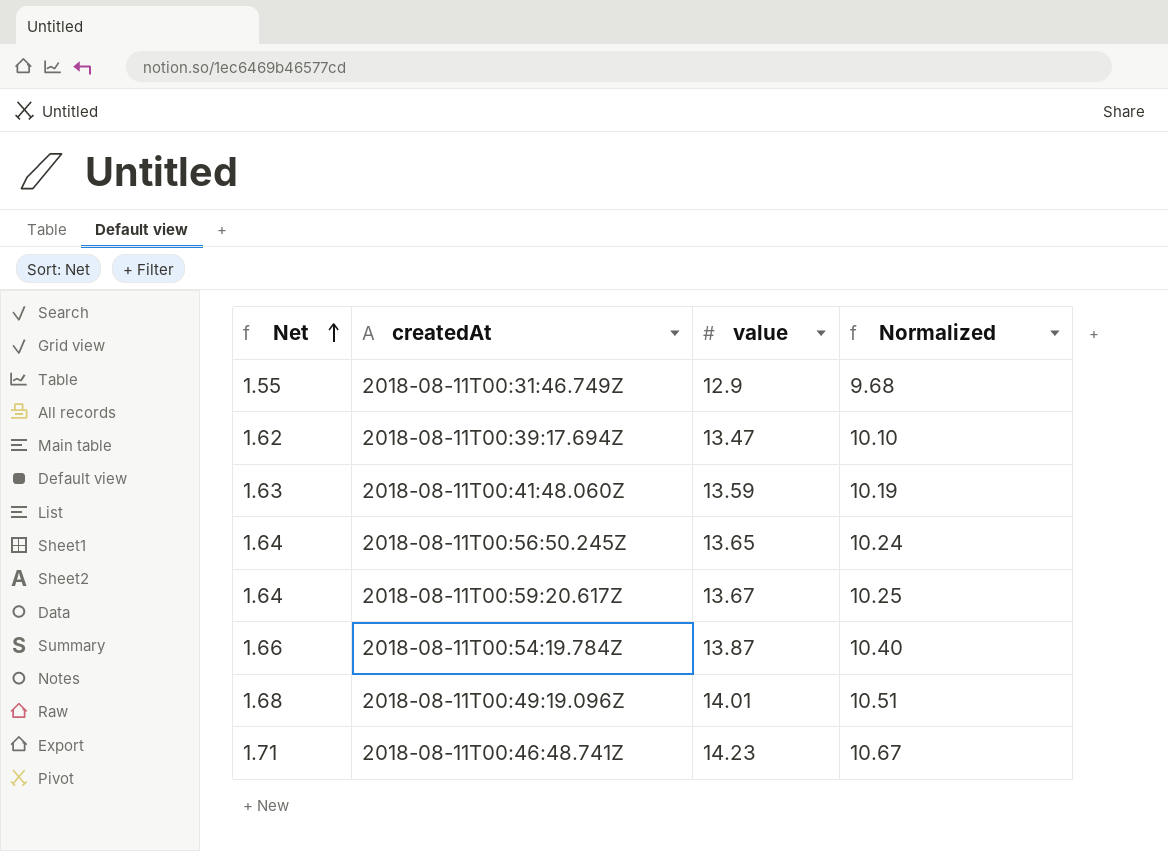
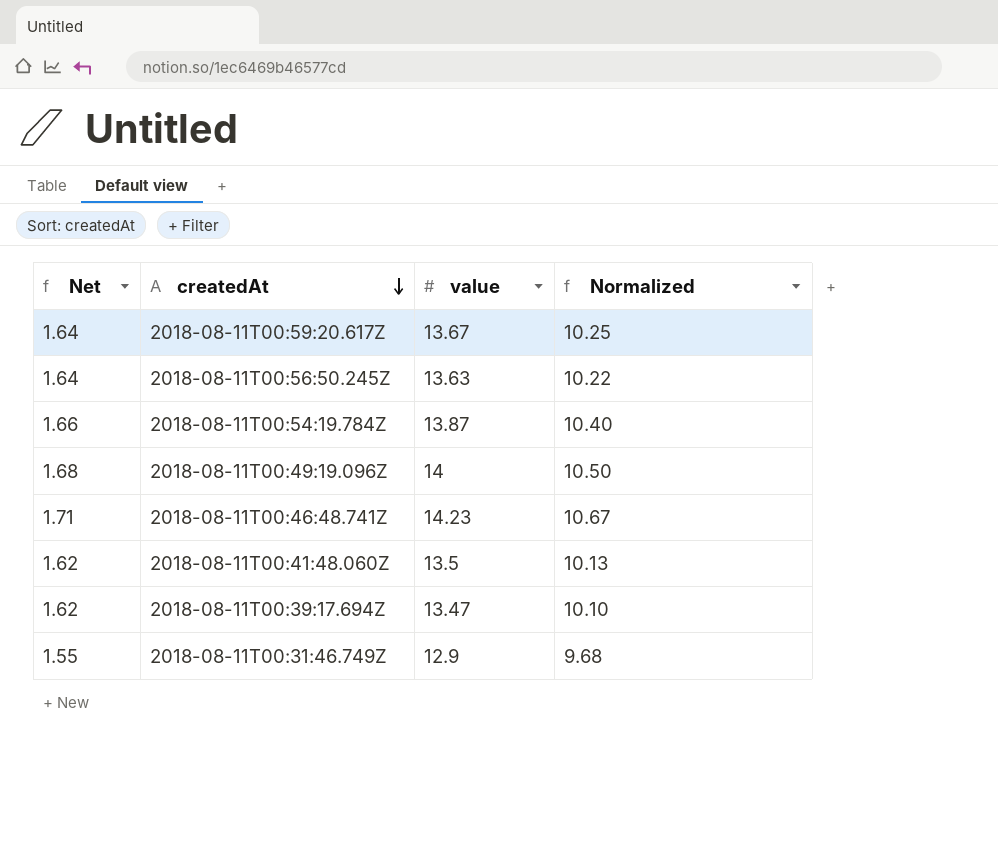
row order: Net ascending -> createdAt descending
2018-08-11T00:56:50.245Z | value: 13.65 -> 13.63
2018-08-11T00:56:50.245Z | Normalized: 10.24 -> 10.22
2018-08-11T00:49:19.096Z | value: 14.01 -> 14
2018-08-11T00:49:19.096Z | Normalized: 10.51 -> 10.50
2018-08-11T00:41:48.060Z | Net: 1.63 -> 1.62
2018-08-11T00:41:48.060Z | value: 13.59 -> 13.5
2018-08-11T00:41:48.060Z | Normalized: 10.19 -> 10.13

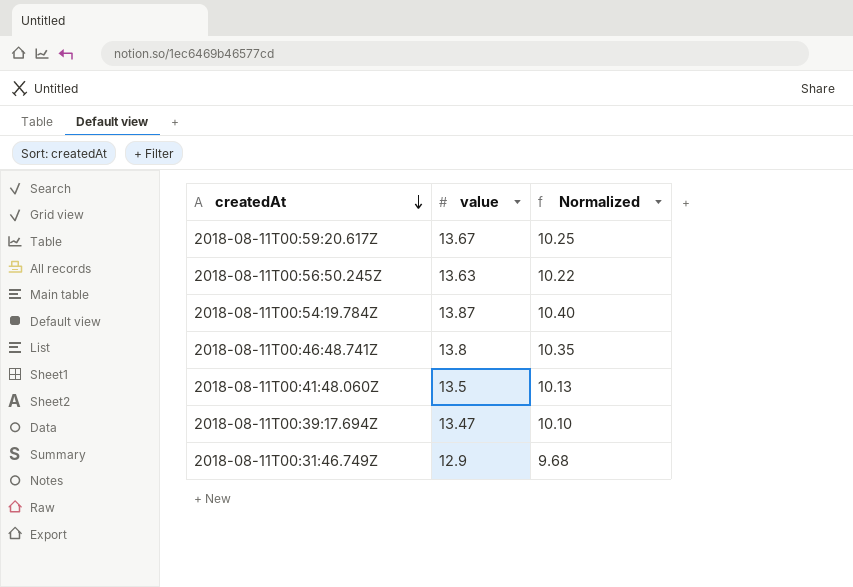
column Net | formula: [value] * 0.12 -> none
row 2018-08-11T00:49:19.096Z: 1.68 | 14 | 10.50 -> none
2018-08-11T00:46:48.741Z | value: 14.23 -> 13.8
2018-08-11T00:46:48.741Z | Normalized: 10.67 -> 10.35

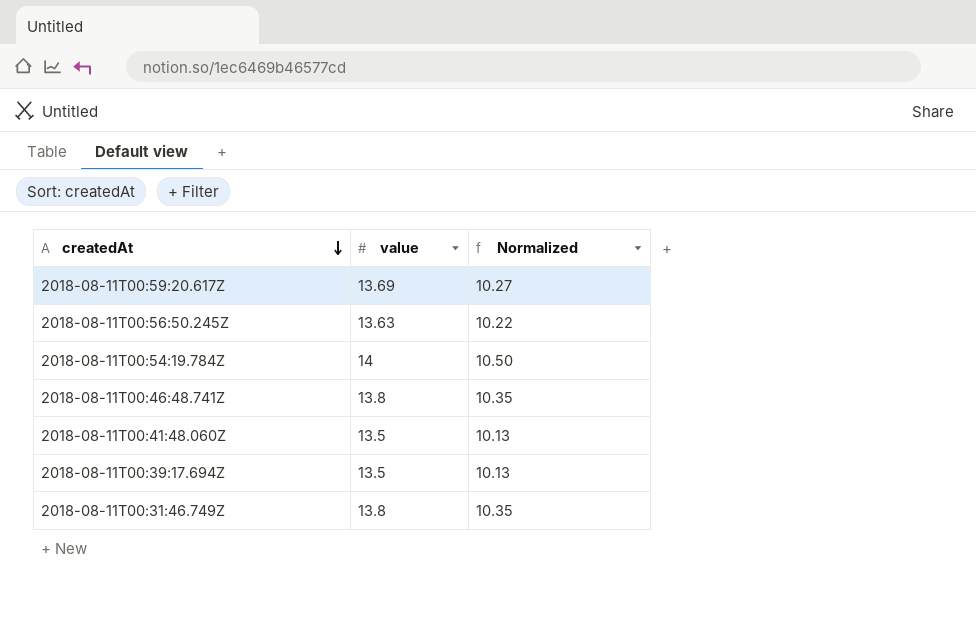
2018-08-11T00:59:20.617Z | value: 13.67 -> 13.69
2018-08-11T00:59:20.617Z | Normalized: 10.25 -> 10.27
2018-08-11T00:54:19.784Z | value: 13.87 -> 14
2018-08-11T00:54:19.784Z | Normalized: 10.40 -> 10.50
2018-08-11T00:39:17.694Z | value: 13.47 -> 13.5
2018-08-11T00:39:17.694Z | Normalized: 10.10 -> 10.13
2018-08-11T00:31:46.749Z | value: 12.9 -> 13.8
2018-08-11T00:31:46.749Z | Normalized: 9.68 -> 10.35

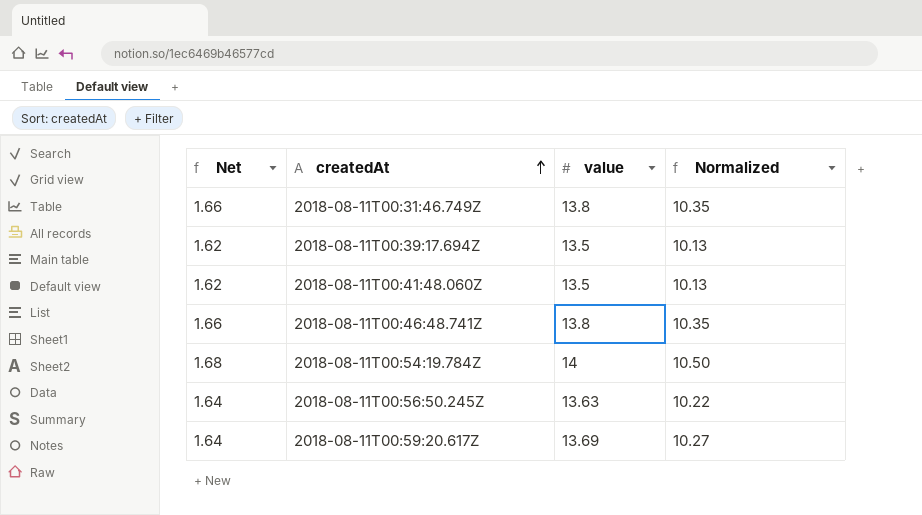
row order: createdAt descending -> createdAt ascending
column Net | formula: none -> [value] * 0.12

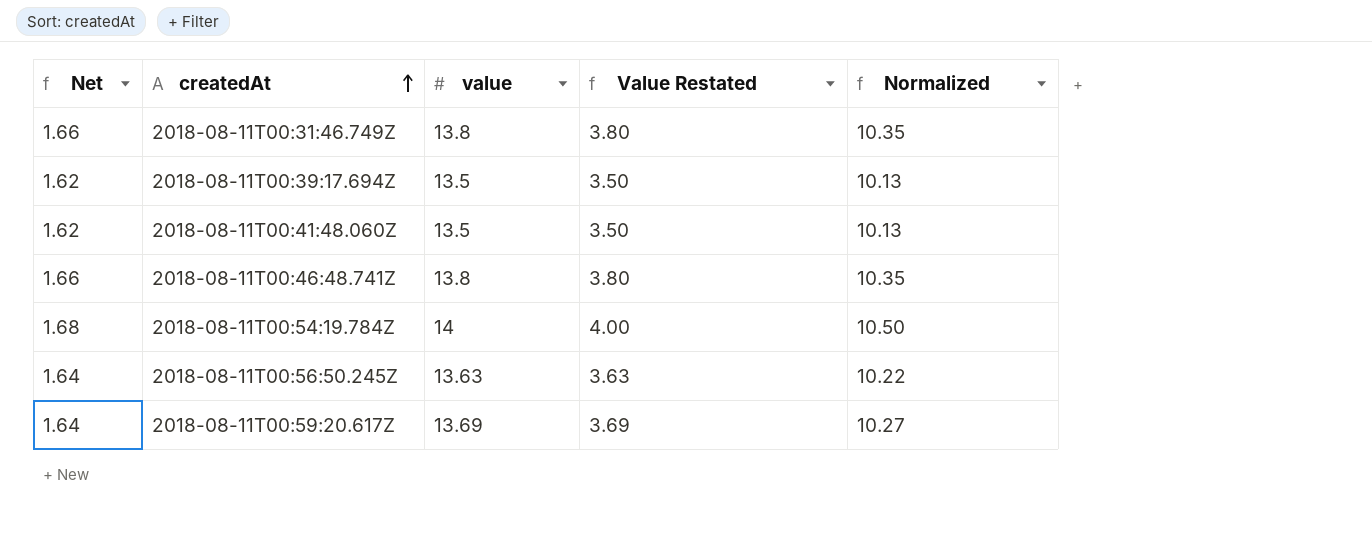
column Value Restated | formula: none -> [value] - 10

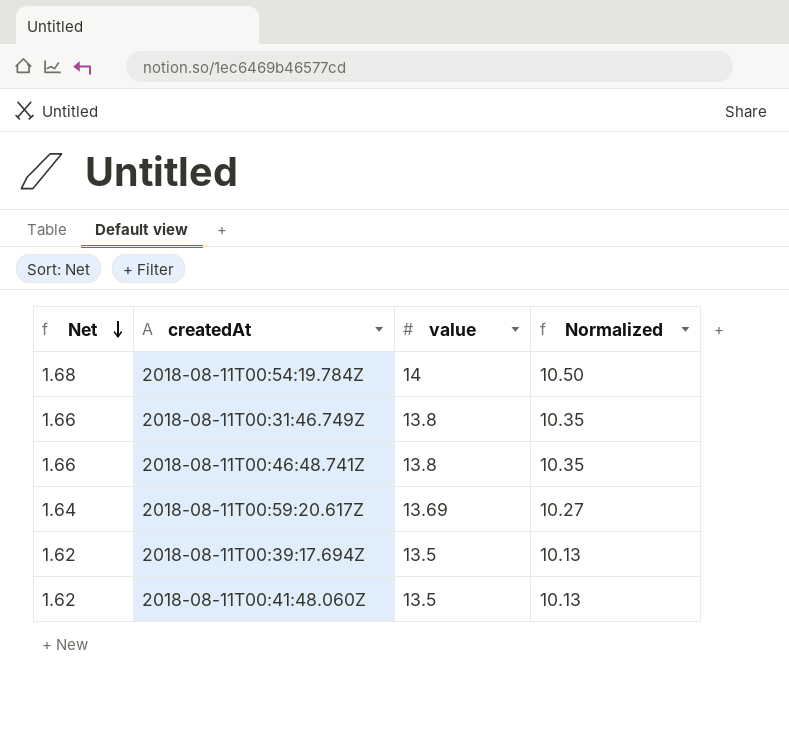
row order: createdAt ascending -> Net descending
column Value Restated | formula: [value] - 10 -> none
row 2018-08-11T00:56:50.245Z: 1.64 | 13.63 | 3.63 | 10.22 -> none

